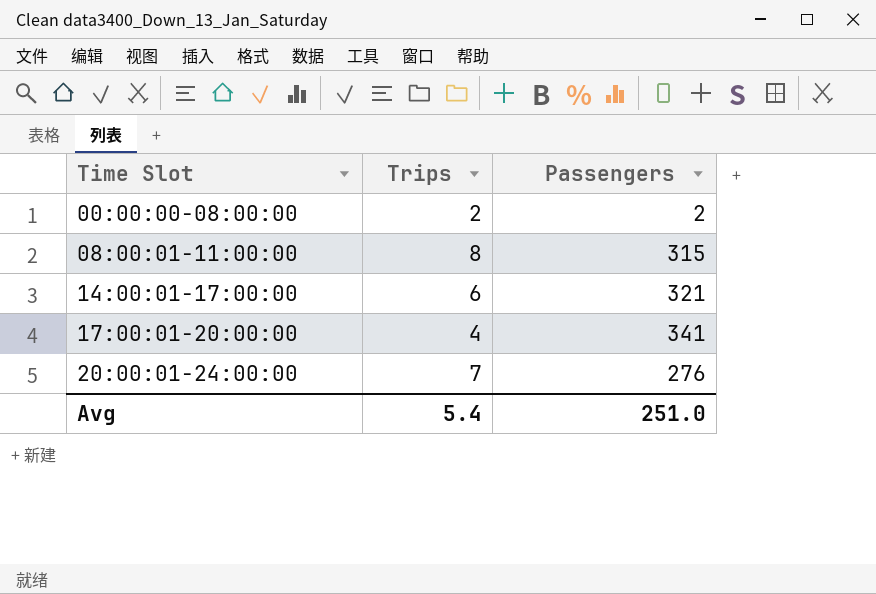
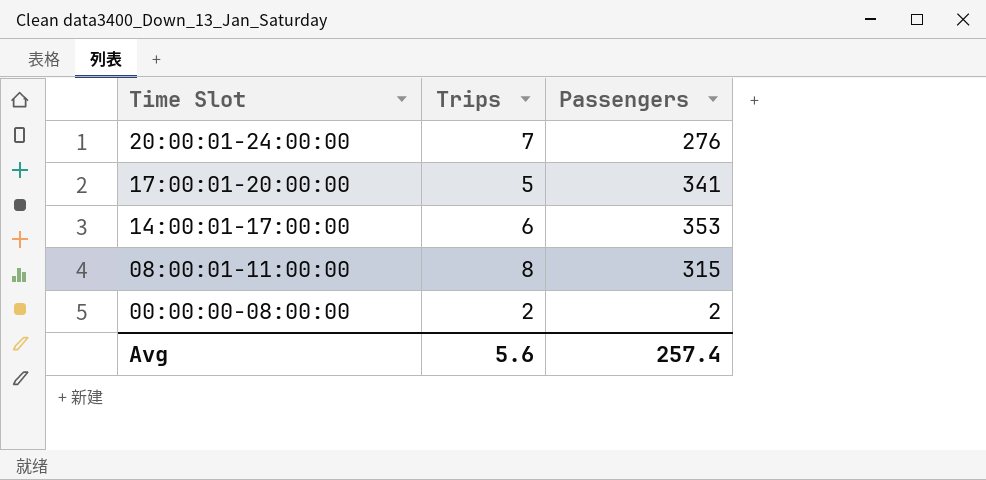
row order: Time Slot ascending -> Time Slot descending
17:00:01-20:00:00 | Trips: 4 -> 5
14:00:01-17:00:00 | Passengers: 321 -> 353
Avg | Trips: 5.4 -> 5.6
Avg | Passengers: 251.0 -> 257.4

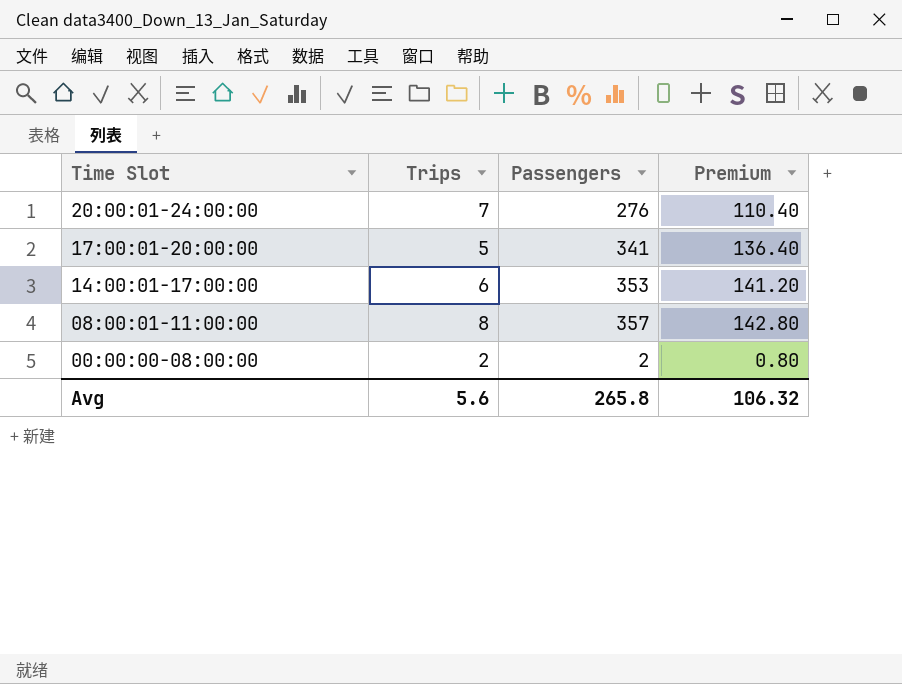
column Premium | formula: none -> [Passengers] * 0.4
08:00:01-11:00:00 | Passengers: 315 -> 357
Avg | Passengers: 257.4 -> 265.8

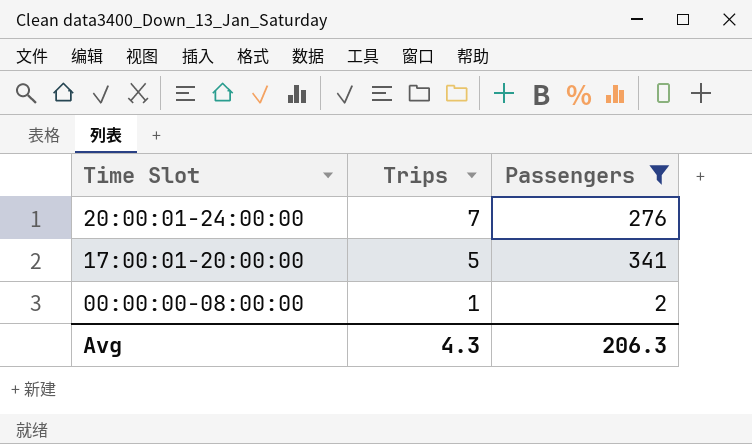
filter: none -> Passengers <= 341
column Premium | formula: [Passengers] * 0.4 -> none
00:00:00-08:00:00 | Trips: 2 -> 1
Avg | Trips: 5.6 -> 4.3
Avg | Passengers: 265.8 -> 206.3

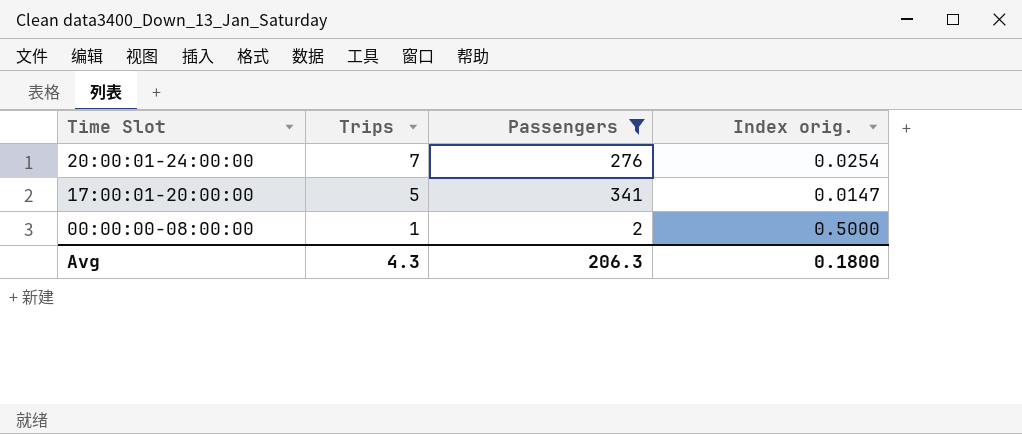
column Index orig. | formula: none -> [Trips] / [Passengers]

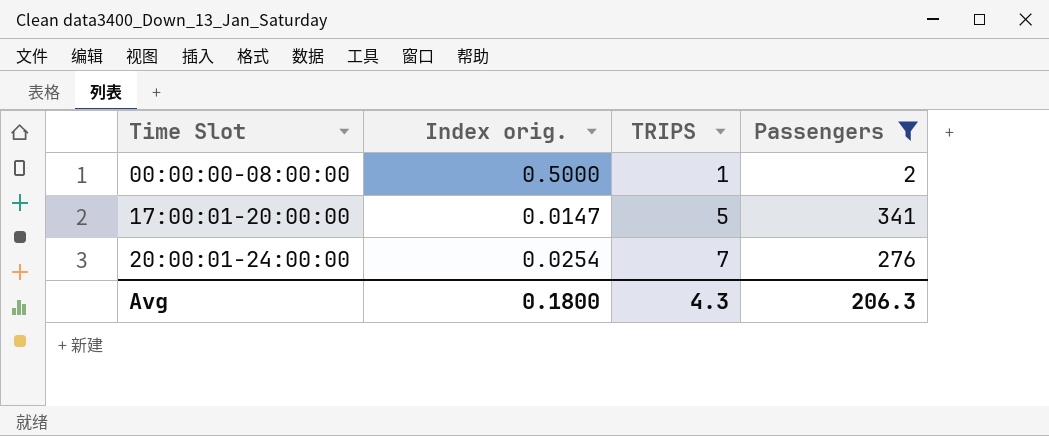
row order: Time Slot descending -> Time Slot ascending
column Index orig. | position: 4 -> 2
column name: Trips -> TRIPS

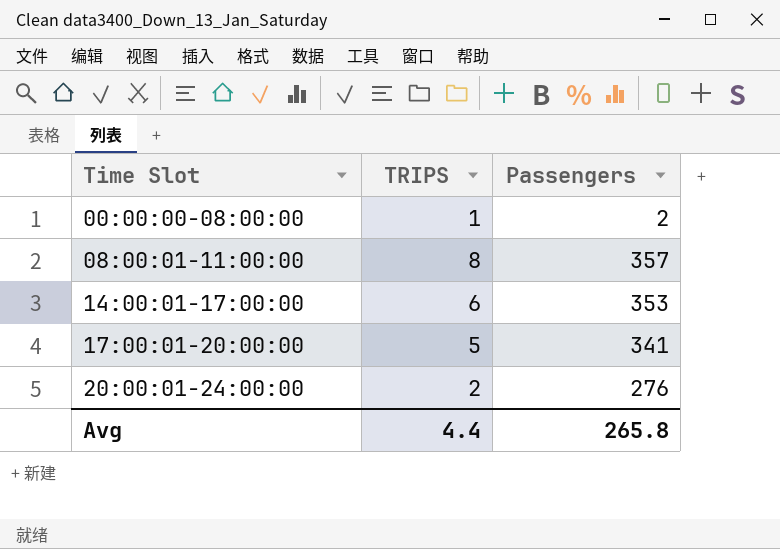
filter: Passengers <= 341 -> none
column Index orig. | formula: [TRIPS] / [Passengers] -> none
20:00:01-24:00:00 | TRIPS: 7 -> 2
Avg | TRIPS: 4.3 -> 4.4
Avg | Passengers: 206.3 -> 265.8

